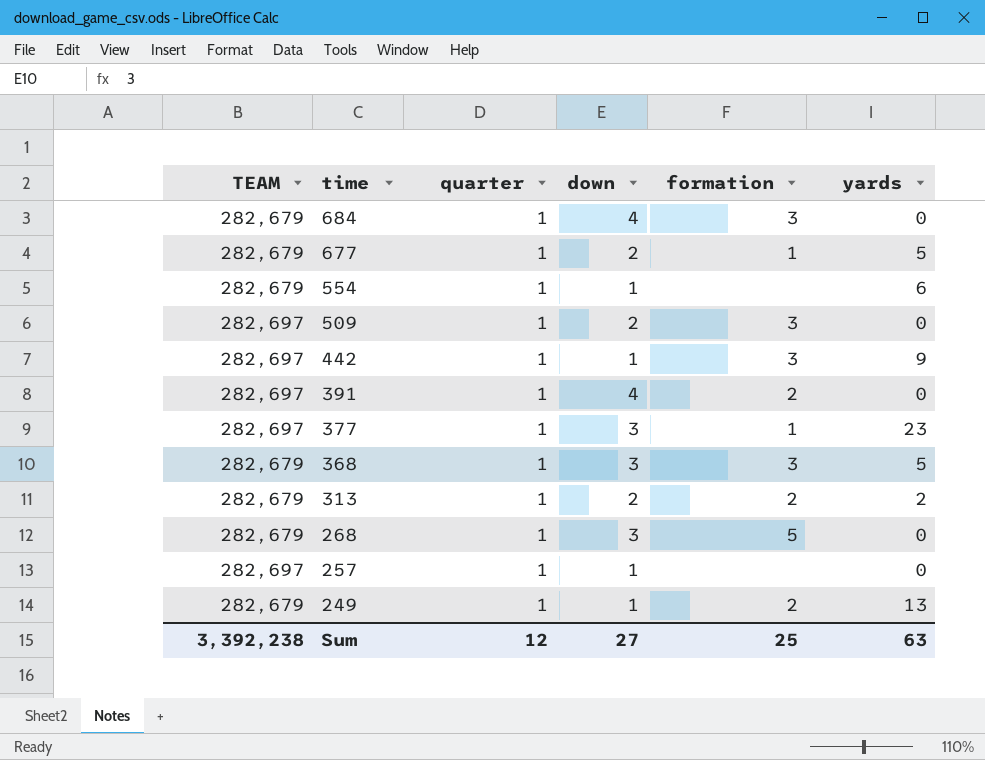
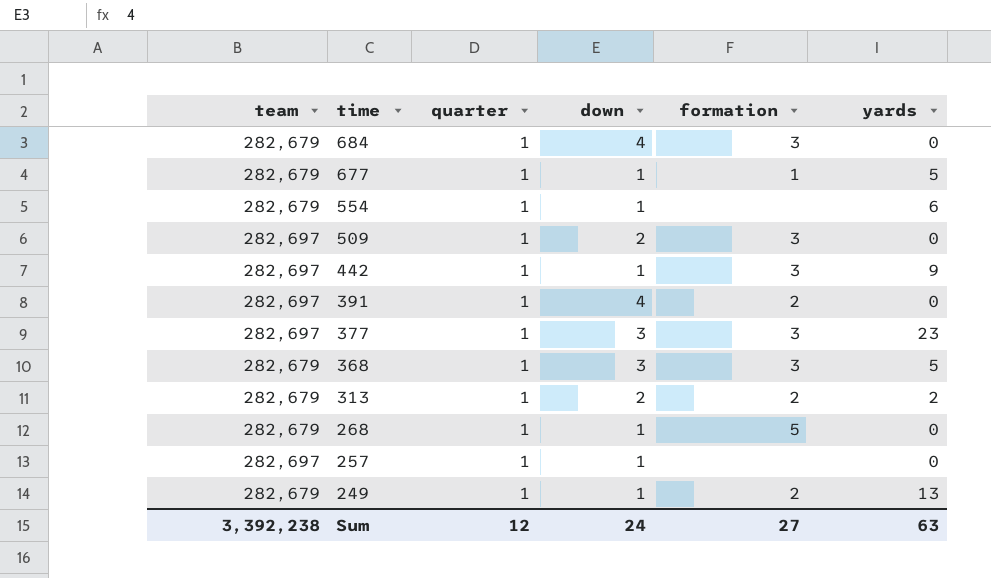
column name: TEAM -> team
677 | down: 2 -> 1
377 | formation: 1 -> 3
268 | down: 3 -> 1
Sum | down: 27 -> 24
Sum | formation: 25 -> 27

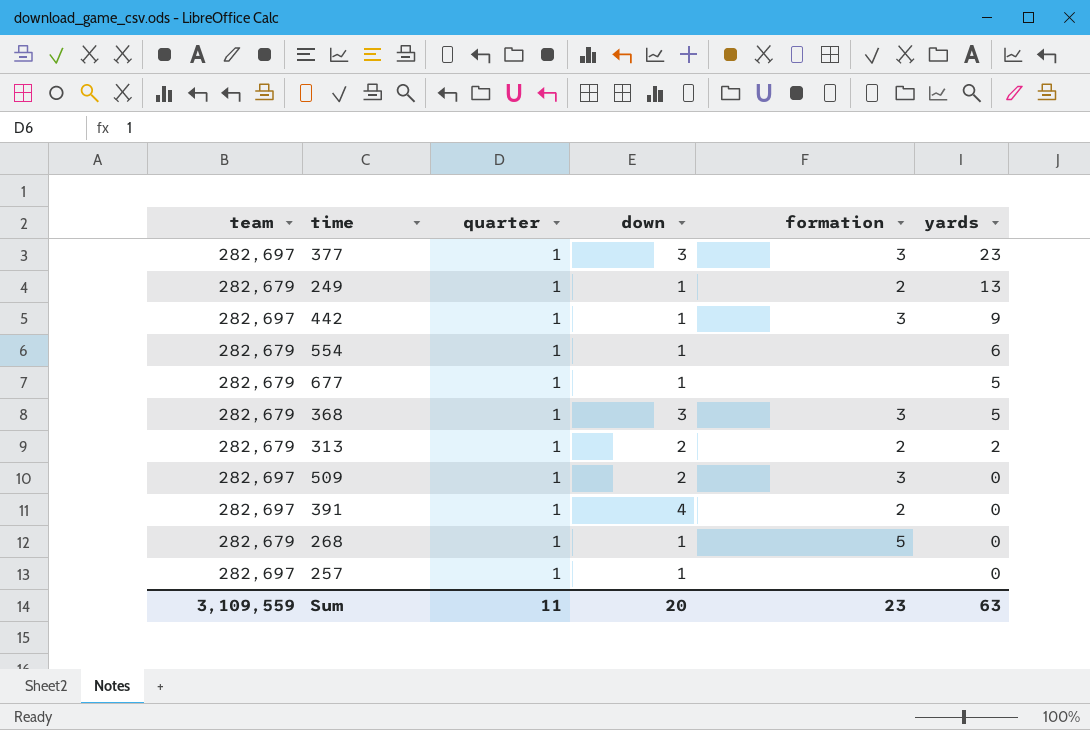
row order: time descending -> yards descending
row 684: 282,679 | 1 | 4 | 3 | 0 -> none
677 | formation: 1 -> none
Sum | team: 3,392,238 -> 3,109,559
Sum | quarter: 12 -> 11
Sum | down: 24 -> 20
Sum | formation: 27 -> 23

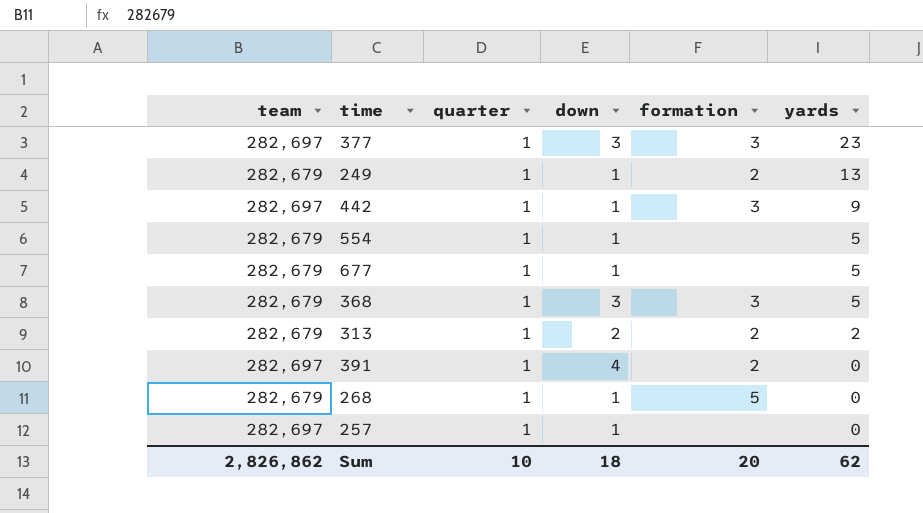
row 509: 282,697 | 1 | 2 | 3 | 0 -> none
554 | yards: 6 -> 5
Sum | team: 3,109,559 -> 2,826,862
Sum | quarter: 11 -> 10
Sum | down: 20 -> 18
Sum | formation: 23 -> 20
Sum | yards: 63 -> 62

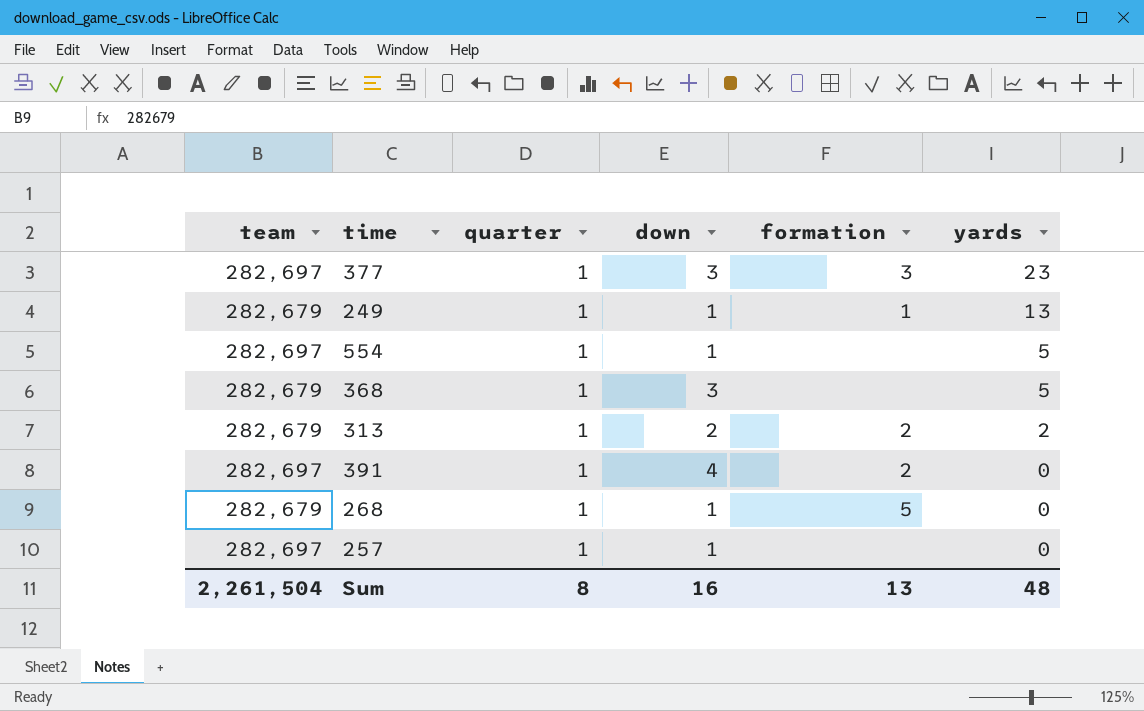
row 442: 282,697 | 1 | 1 | 3 | 9 -> none
row 677: 282,679 | 1 | 1 | none | 5 -> none
249 | formation: 2 -> 1
554 | team: 282,679 -> 282,697
368 | formation: 3 -> none
Sum | team: 2,826,862 -> 2,261,504
Sum | quarter: 10 -> 8
Sum | down: 18 -> 16
Sum | formation: 20 -> 13
Sum | yards: 62 -> 48

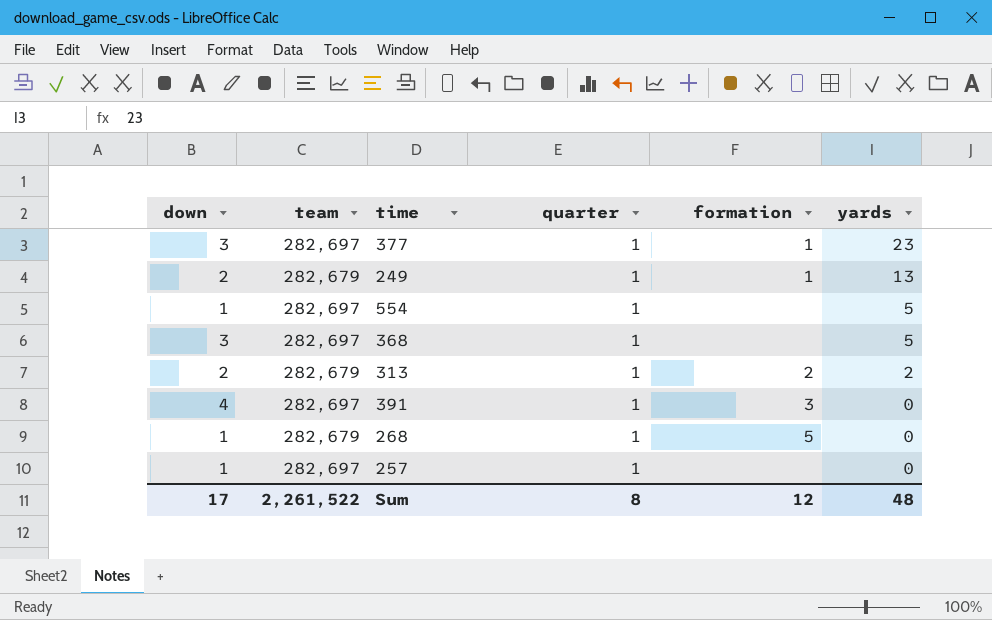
column down | position: 4 -> 1
377 | formation: 3 -> 1
249 | down: 1 -> 2
368 | team: 282,679 -> 282,697
391 | formation: 2 -> 3
Sum | down: 16 -> 17
Sum | team: 2,261,504 -> 2,261,522
Sum | formation: 13 -> 12

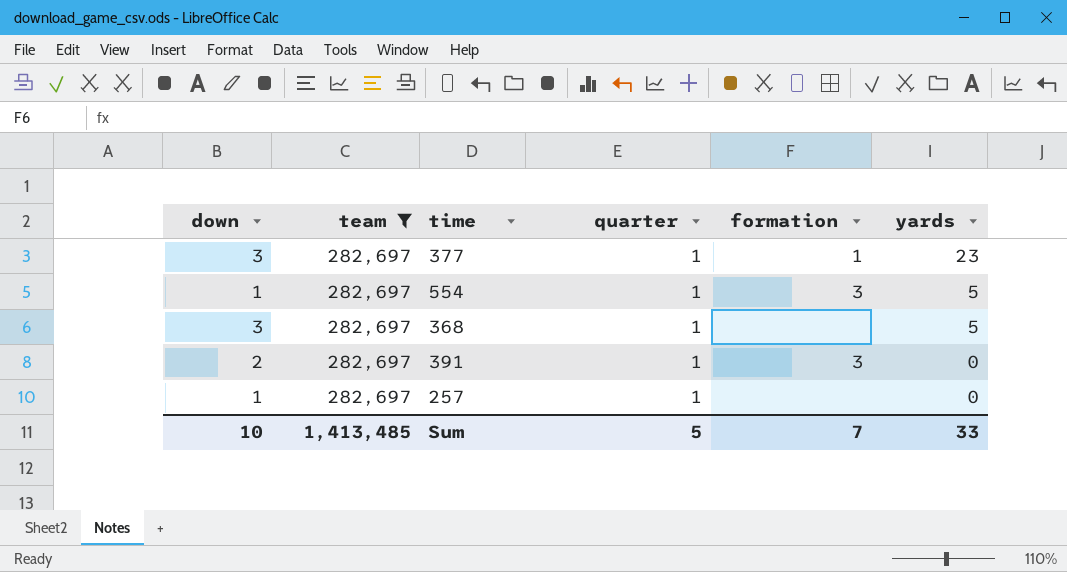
filter: none -> team = 282,697
554 | formation: none -> 3
391 | down: 4 -> 2
Sum | down: 17 -> 10
Sum | team: 2,261,522 -> 1,413,485
Sum | quarter: 8 -> 5
Sum | formation: 12 -> 7
Sum | yards: 48 -> 33

